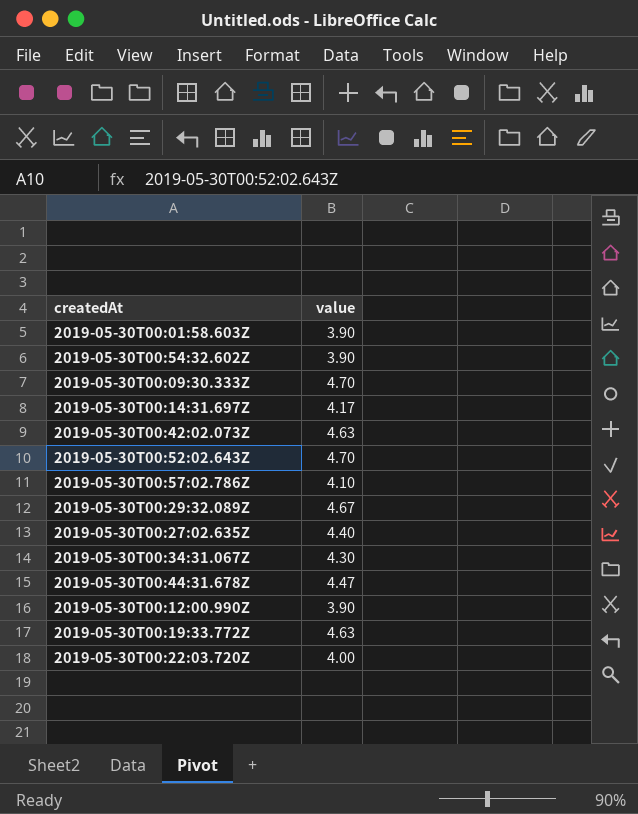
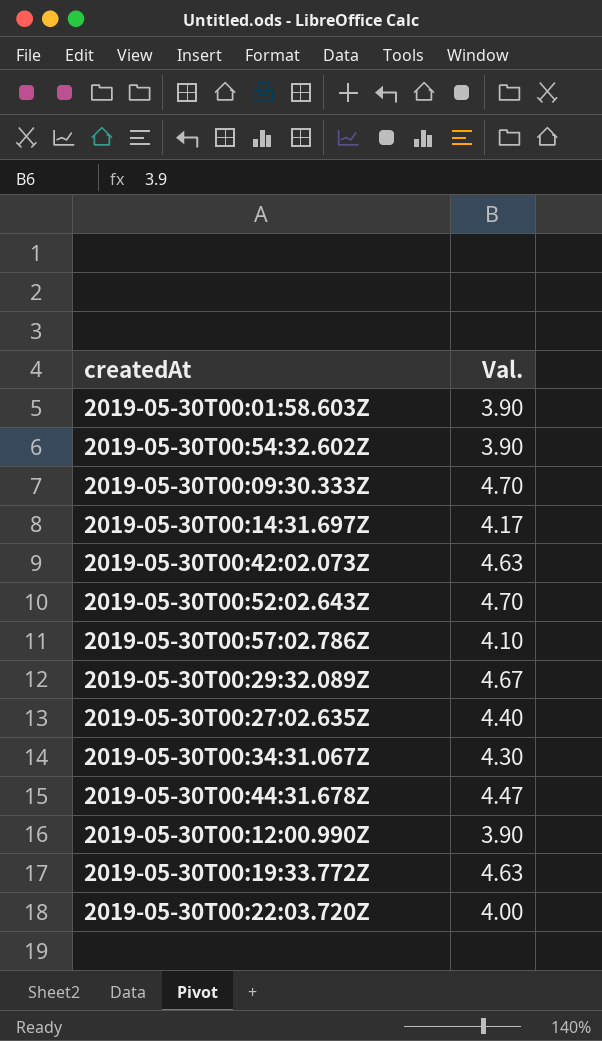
column name: value -> Val.

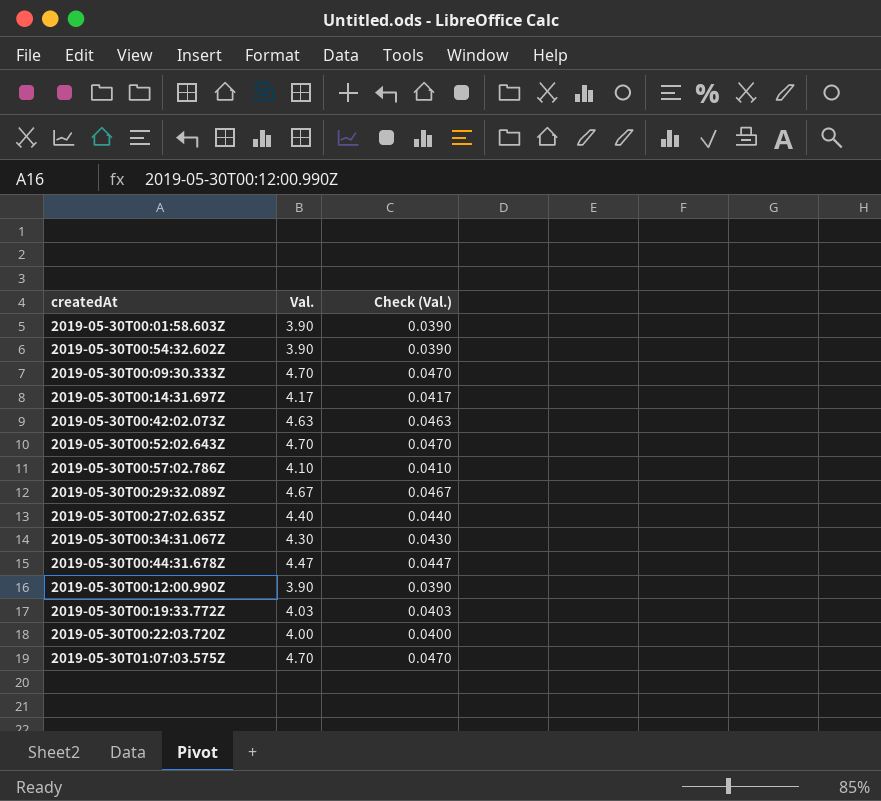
column Check (Val.) | formula: none -> [Val.] * 0.01
2019-05-30T00:19:33.772Z | Val.: 4.63 -> 4.03
row 2019-05-30T01:07:03.575Z: none -> 4.70 | 0.0470

